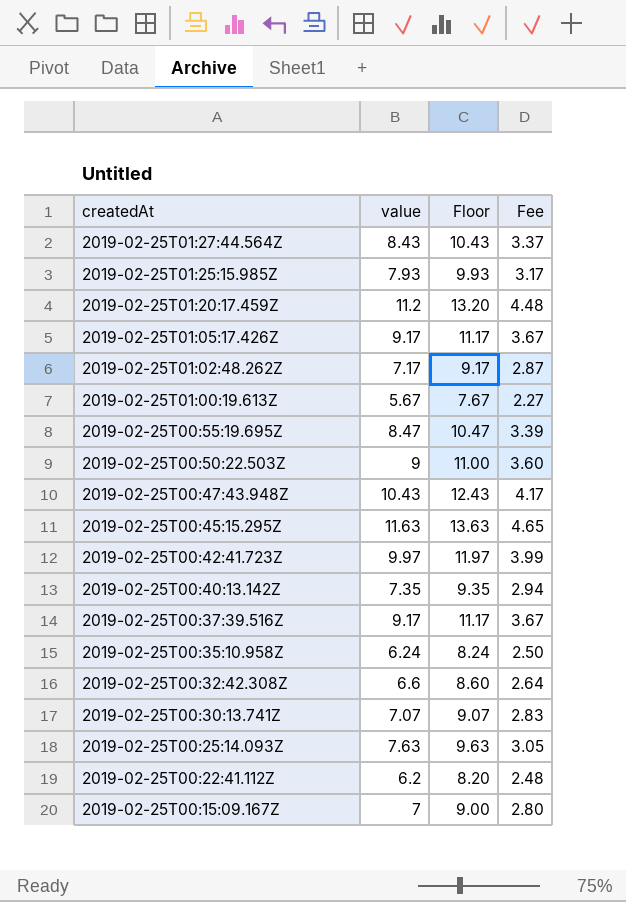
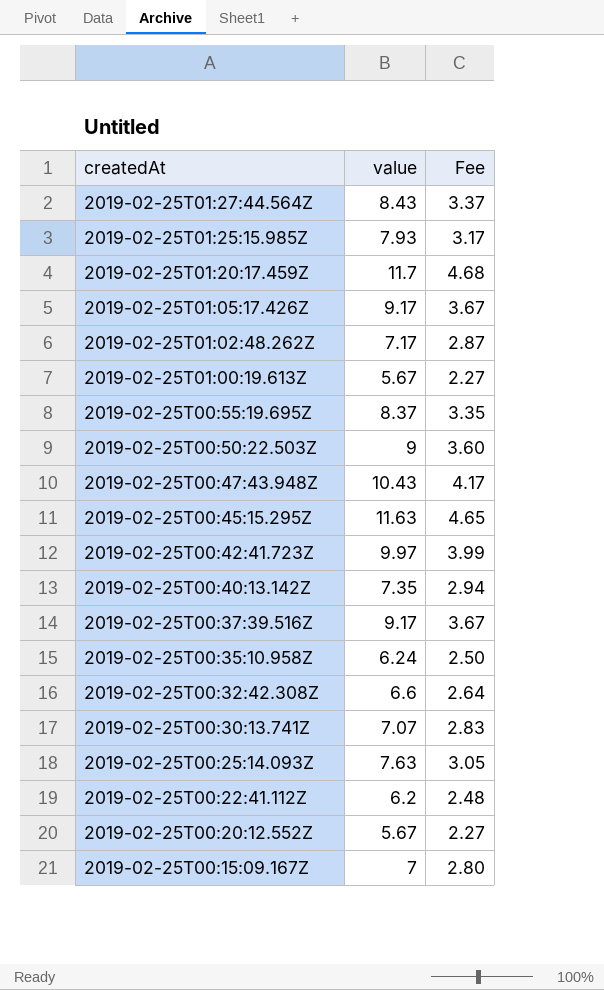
column Floor | formula: [value] + 2 -> none
2019-02-25T01:20:17.459Z | value: 11.2 -> 11.7
2019-02-25T01:20:17.459Z | Fee: 4.48 -> 4.68
2019-02-25T00:55:19.695Z | value: 8.47 -> 8.37
2019-02-25T00:55:19.695Z | Fee: 3.39 -> 3.35
row 2019-02-25T00:20:12.552Z: none -> 5.67 | 2.27

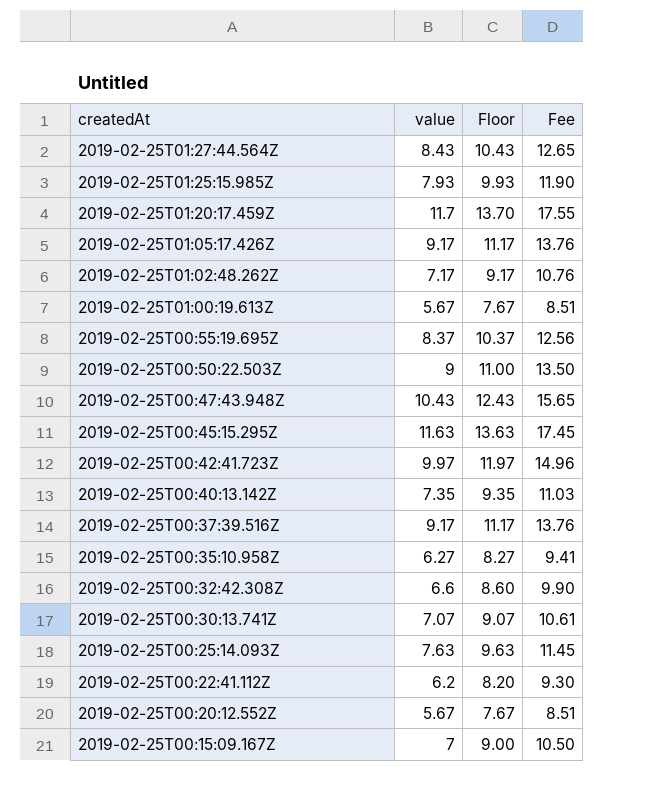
column Floor | formula: none -> [value] + 2
column Fee | formula: [value] * 0.4 -> [value] * 1.5
2019-02-25T00:35:10.958Z | value: 6.24 -> 6.27

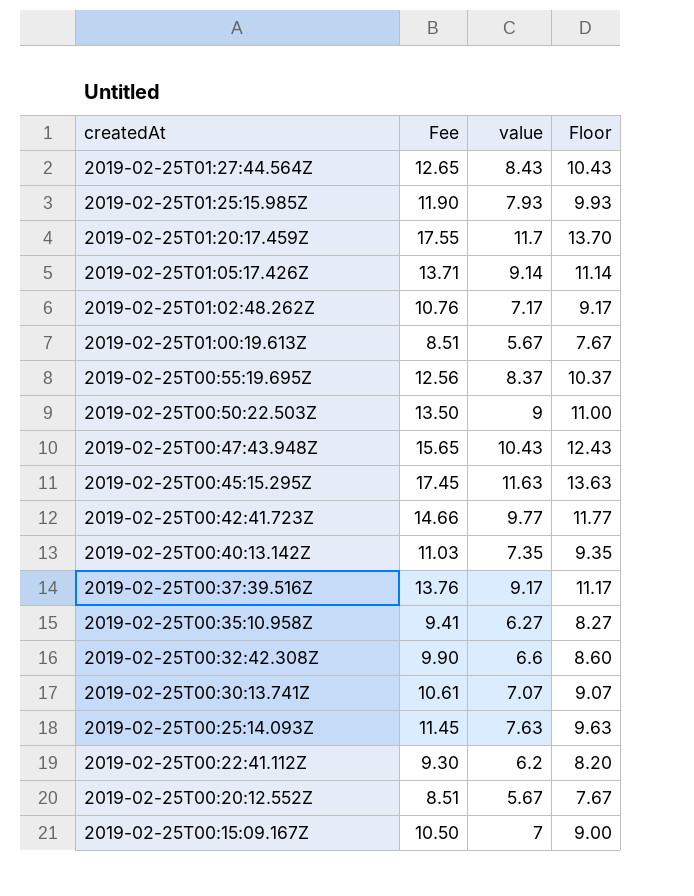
column Fee | position: 4 -> 2
2019-02-25T01:05:17.426Z | Fee: 13.76 -> 13.71
2019-02-25T01:05:17.426Z | value: 9.17 -> 9.14
2019-02-25T01:05:17.426Z | Floor: 11.17 -> 11.14
2019-02-25T00:42:41.723Z | Fee: 14.96 -> 14.66
2019-02-25T00:42:41.723Z | value: 9.97 -> 9.77
2019-02-25T00:42:41.723Z | Floor: 11.97 -> 11.77

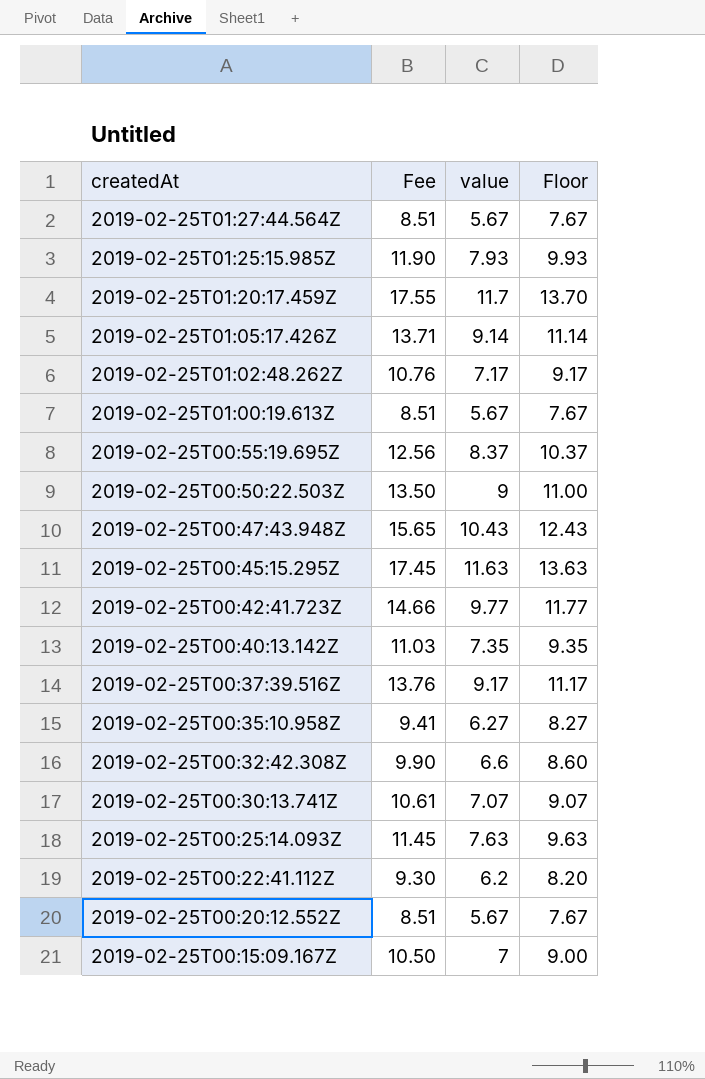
2019-02-25T01:27:44.564Z | Fee: 12.65 -> 8.51
2019-02-25T01:27:44.564Z | value: 8.43 -> 5.67
2019-02-25T01:27:44.564Z | Floor: 10.43 -> 7.67

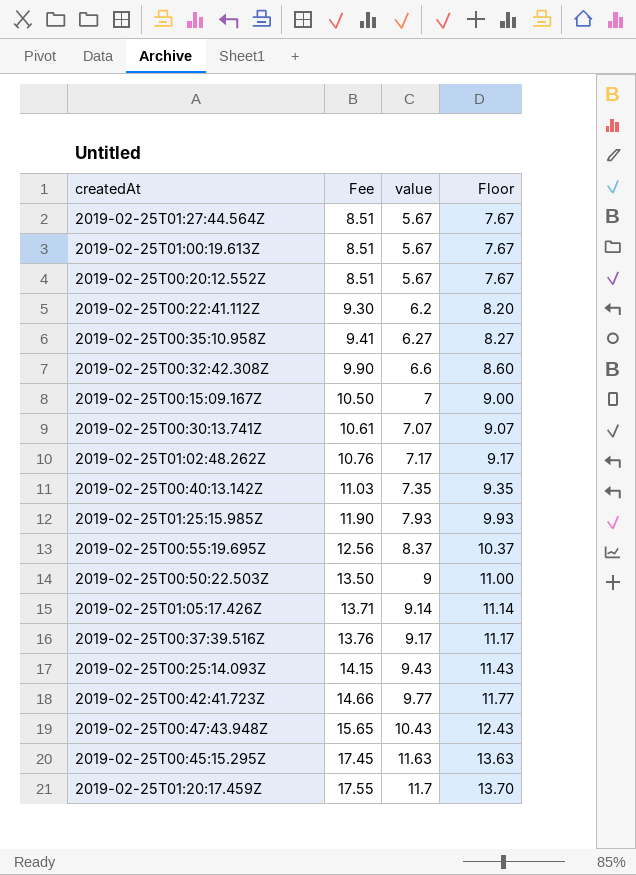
row order: createdAt descending -> Fee ascending
2019-02-25T00:25:14.093Z | Fee: 11.45 -> 14.15
2019-02-25T00:25:14.093Z | value: 7.63 -> 9.43
2019-02-25T00:25:14.093Z | Floor: 9.63 -> 11.43

